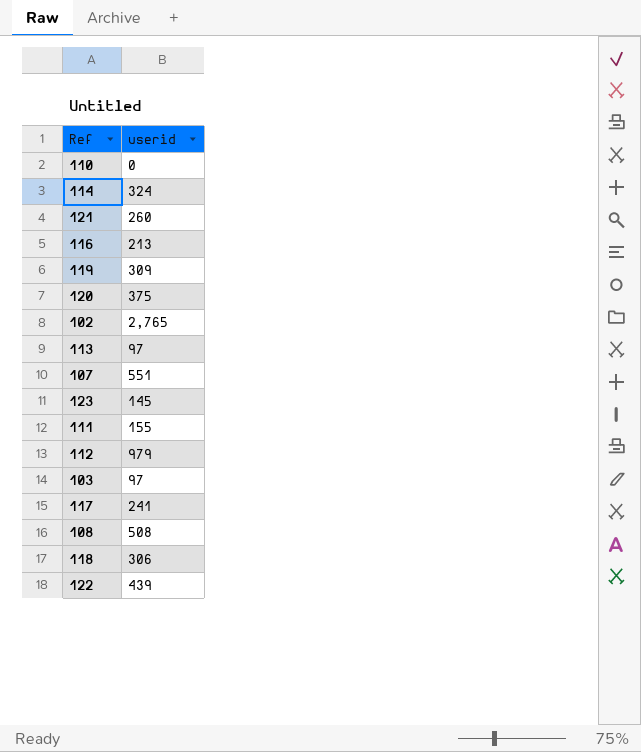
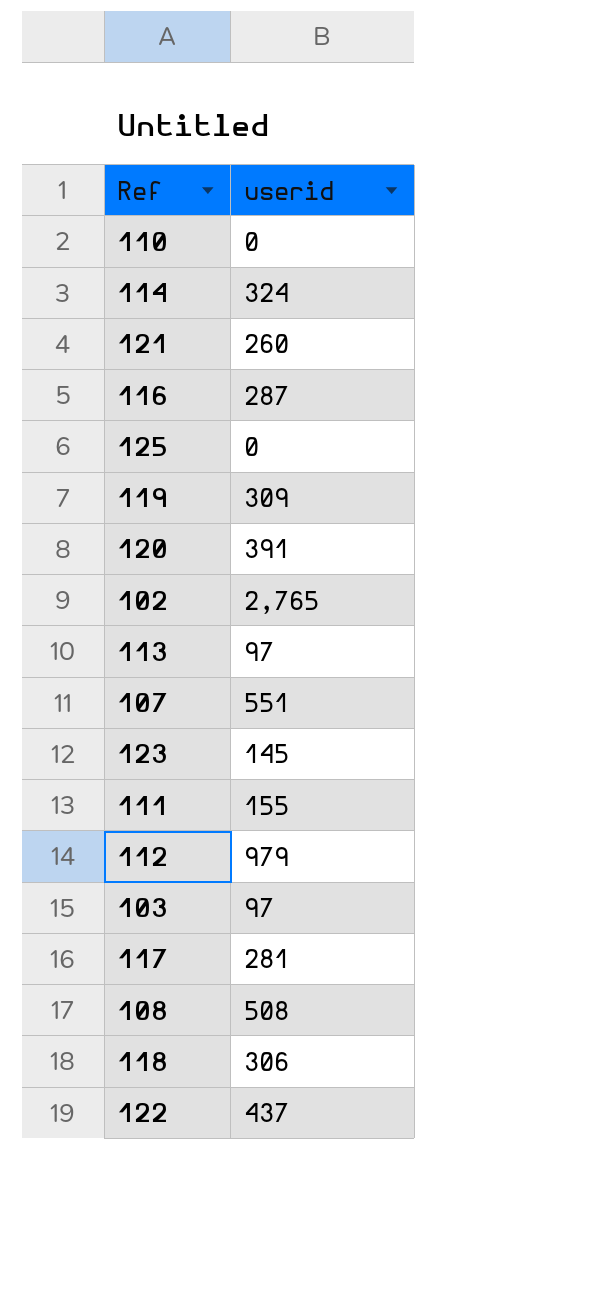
116 | userid: 213 -> 287
row 125: none -> 0
120 | userid: 375 -> 391
117 | userid: 241 -> 281
122 | userid: 439 -> 437

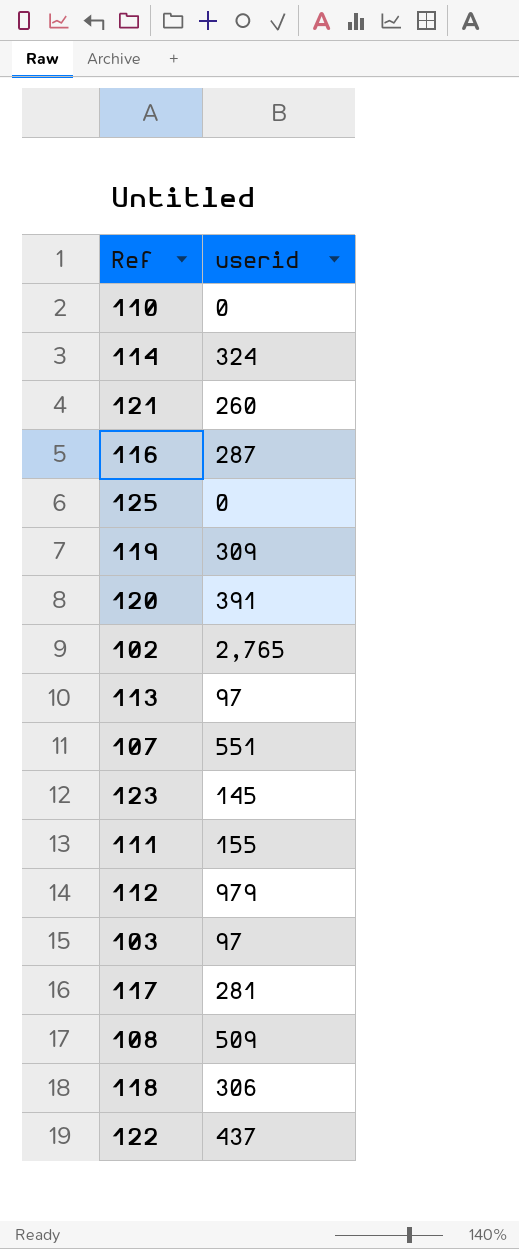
108 | userid: 508 -> 509

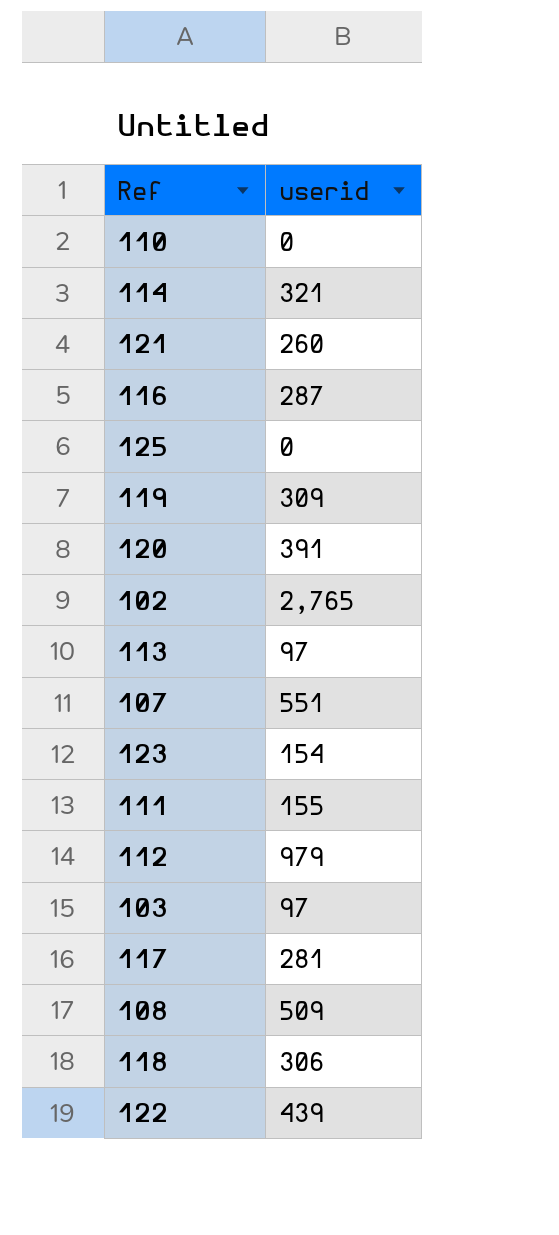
114 | userid: 324 -> 321
123 | userid: 145 -> 154
122 | userid: 437 -> 439

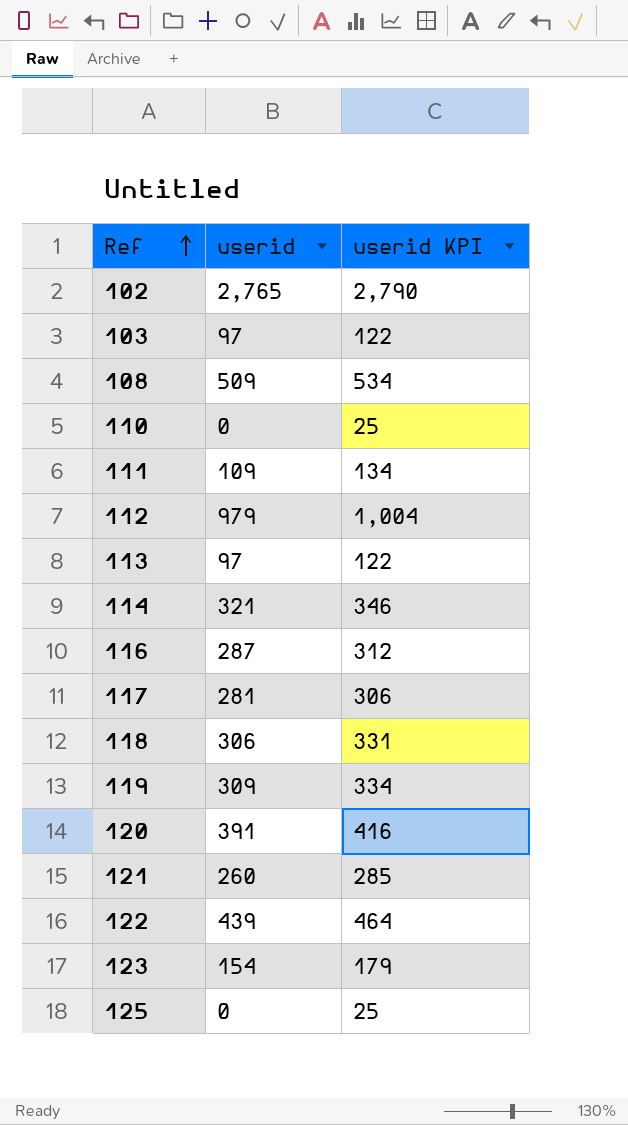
row order: none -> Ref ascending
column userid KPI | formula: none -> [userid] + 25
row 107: 551 -> none
111 | userid: 155 -> 109

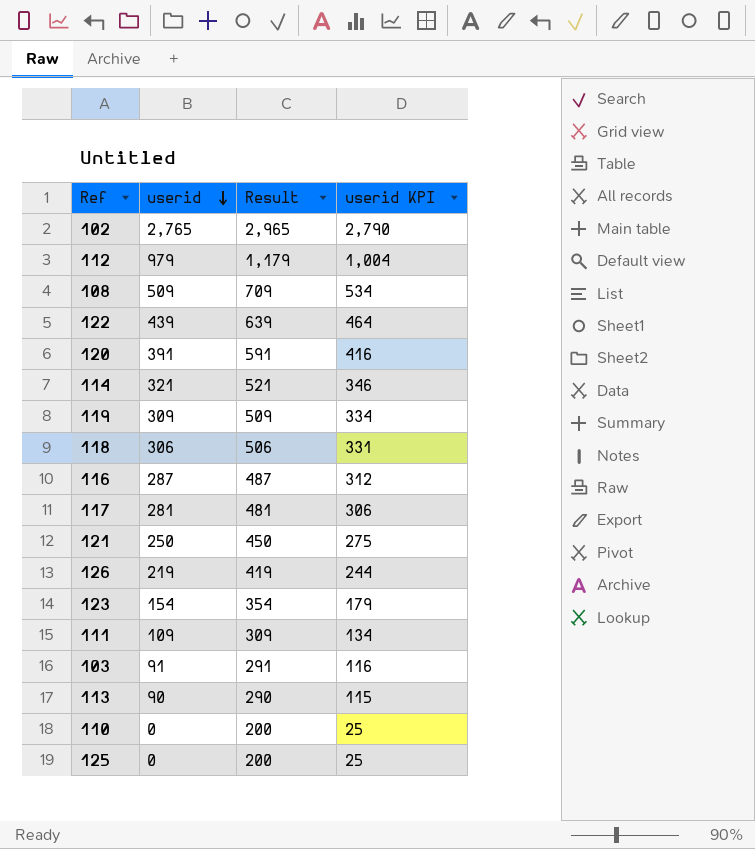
row order: Ref ascending -> userid descending
column Result | formula: none -> [userid] + 200
121 | userid: 260 -> 250
121 | userid KPI: 285 -> 275
row 126: none -> 219 | 419 | 244
103 | userid: 97 -> 91
103 | userid KPI: 122 -> 116
113 | userid: 97 -> 90
113 | userid KPI: 122 -> 115

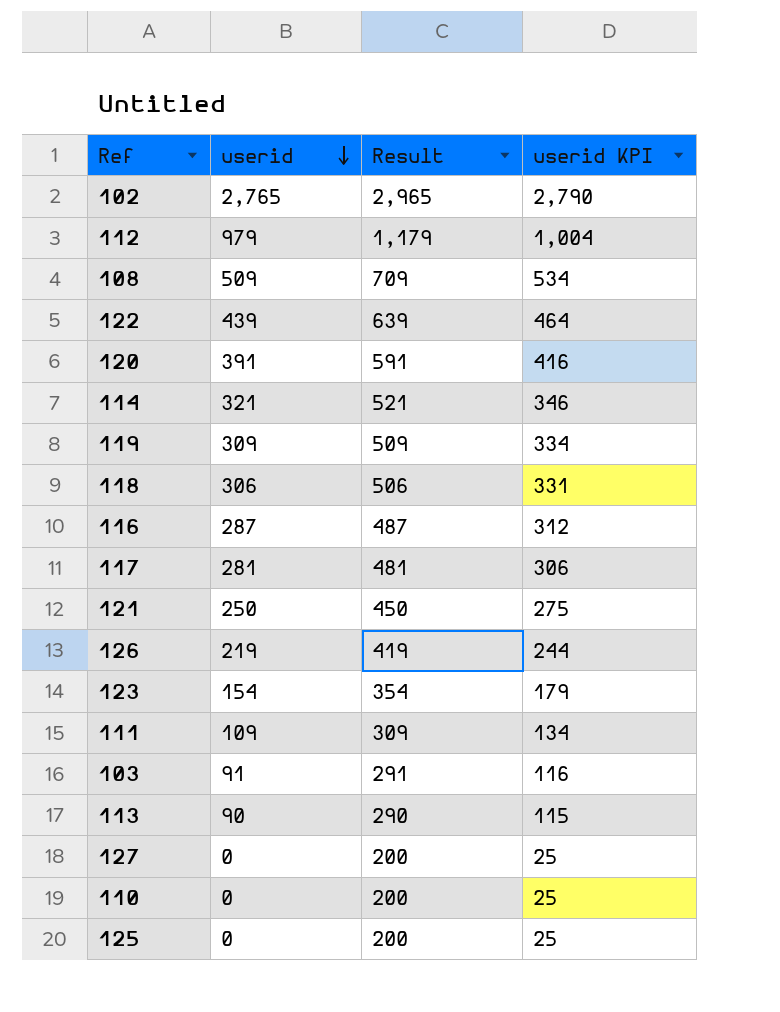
row 127: none -> 0 | 200 | 25

